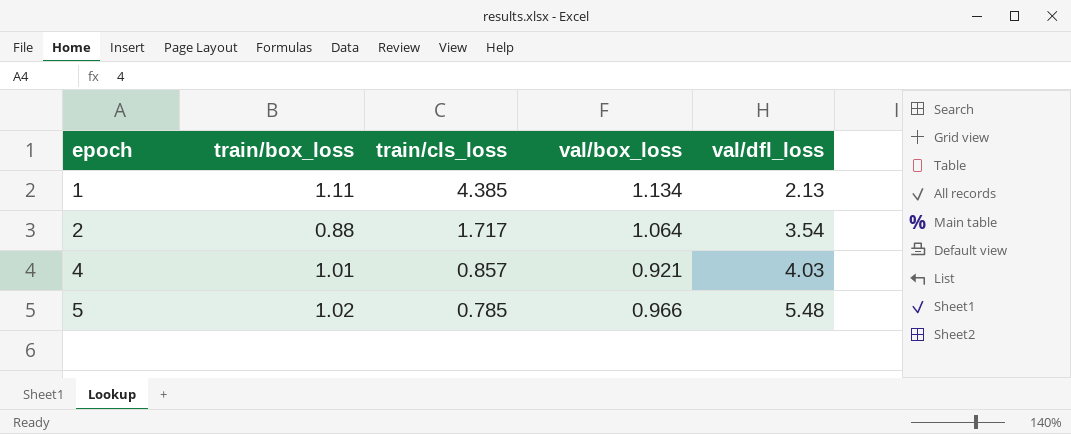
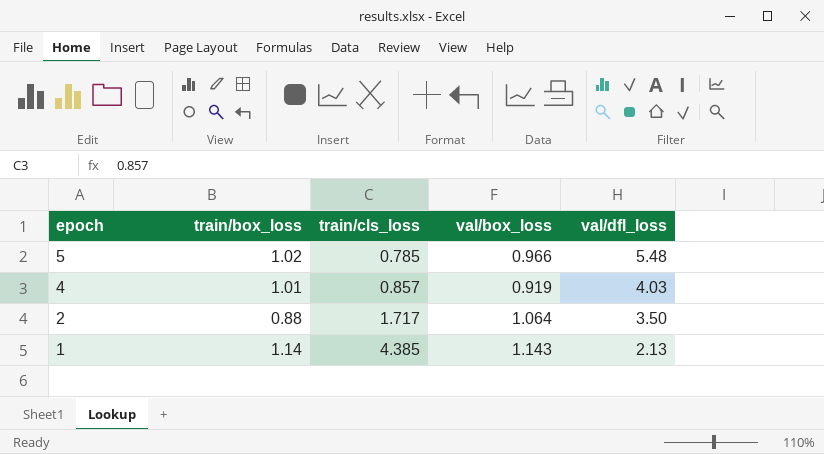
row order: epoch ascending -> epoch descending
4 | val/box_loss: 0.921 -> 0.919
2 | val/dfl_loss: 3.54 -> 3.50
1 | train/box_loss: 1.11 -> 1.14
1 | val/box_loss: 1.134 -> 1.143

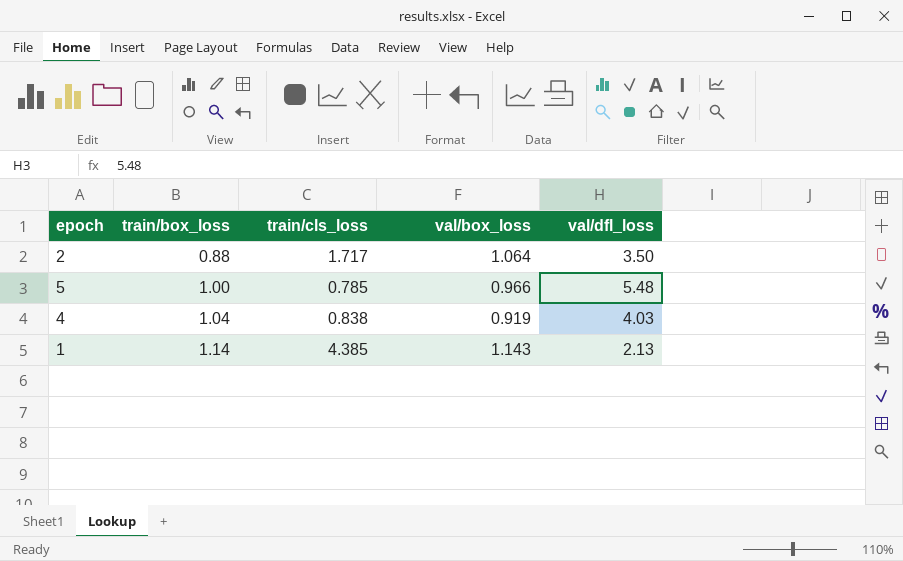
row order: epoch descending -> train/box_loss ascending
5 | train/box_loss: 1.02 -> 1.00
4 | train/box_loss: 1.01 -> 1.04
4 | train/cls_loss: 0.857 -> 0.838

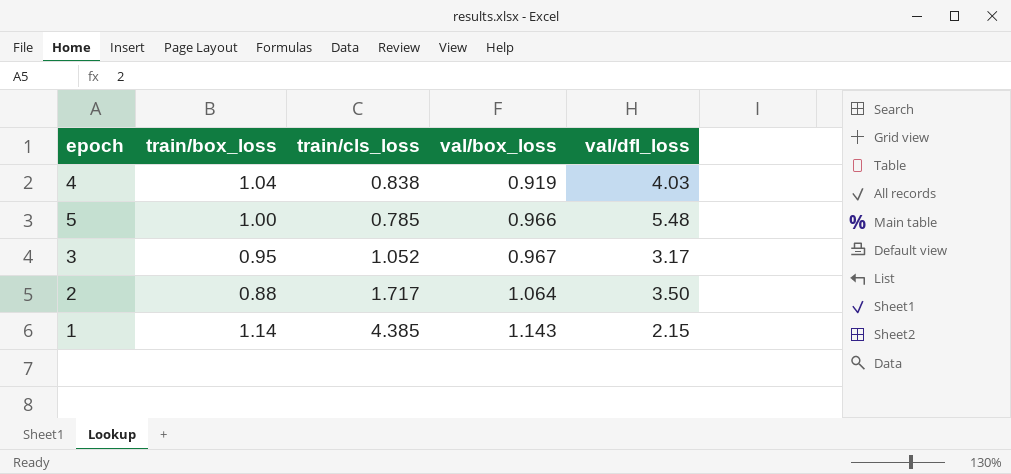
row order: train/box_loss ascending -> val/box_loss ascending
row 3: none -> 0.95 | 1.052 | 0.967 | 3.17
1 | val/dfl_loss: 2.13 -> 2.15

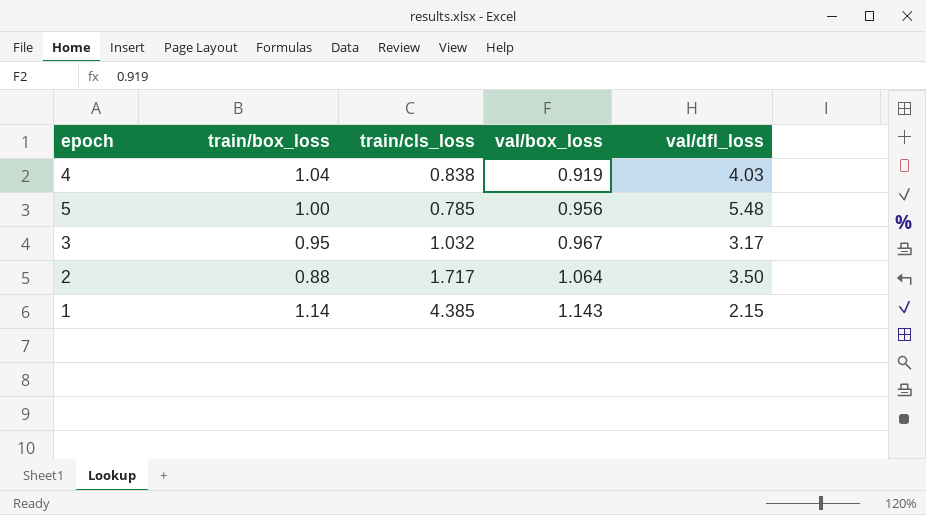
5 | val/box_loss: 0.966 -> 0.956
3 | train/cls_loss: 1.052 -> 1.032

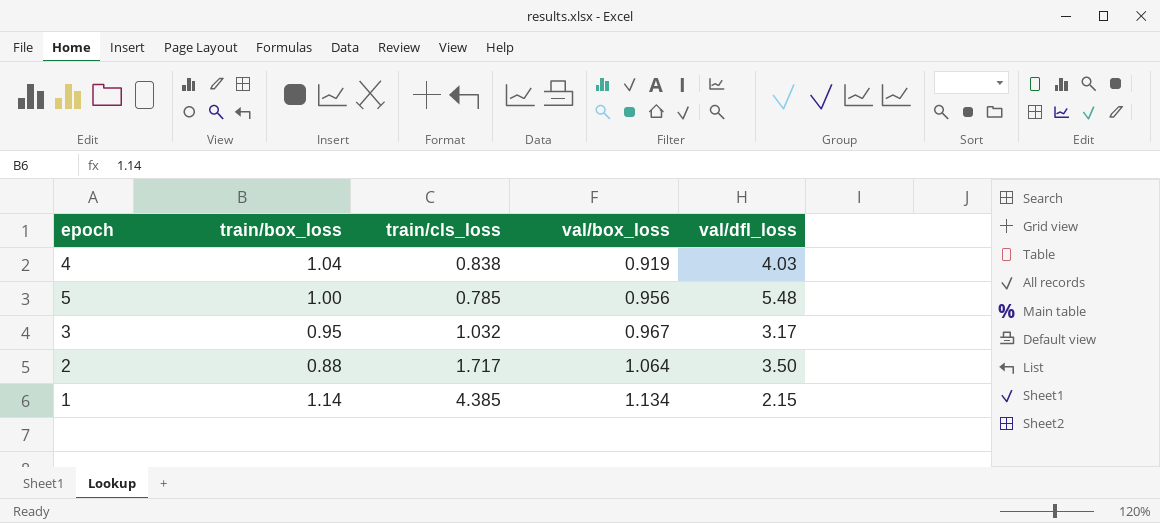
1 | val/box_loss: 1.143 -> 1.134

